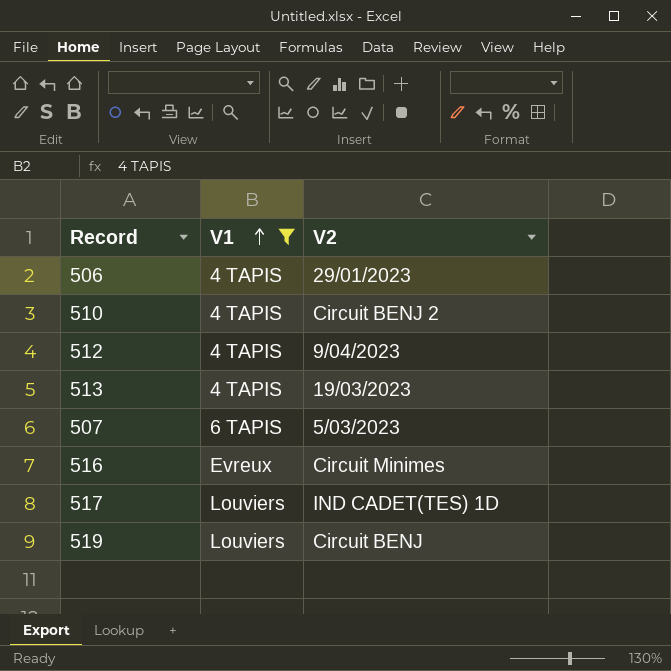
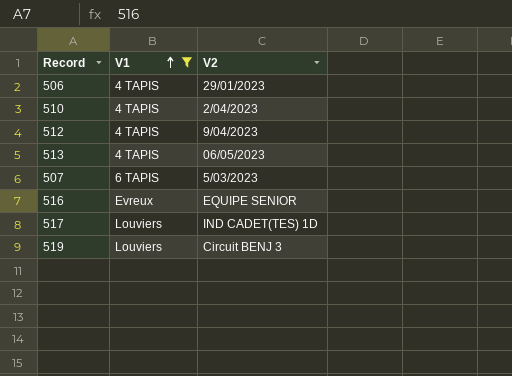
510 | V2: Circuit BENJ 2 -> 2/04/2023
513 | V2: 19/03/2023 -> 06/05/2023
516 | V2: Circuit Minimes -> EQUIPE SENIOR
519 | V2: Circuit BENJ -> Circuit BENJ 3

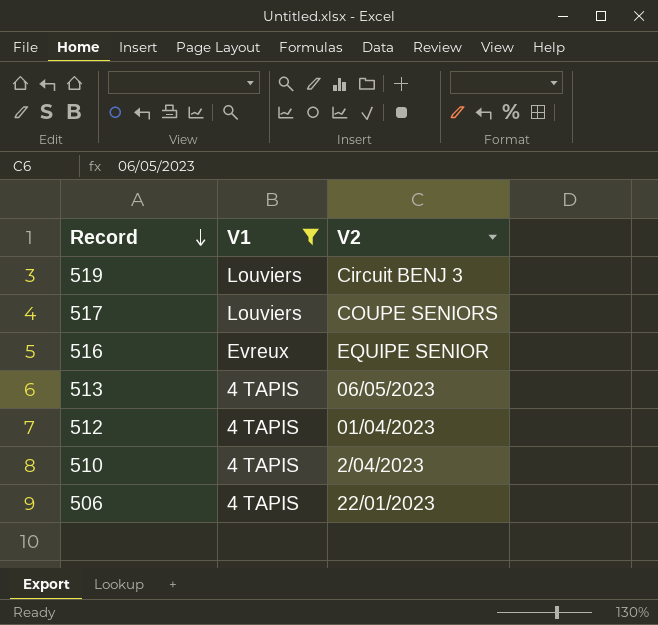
row order: V1 ascending -> Record descending
row 507: 6 TAPIS | 5/03/2023 -> none
517 | V2: IND CADET(TES) 1D -> COUPE SENIORS
512 | V2: 9/04/2023 -> 01/04/2023
506 | V2: 29/01/2023 -> 22/01/2023

